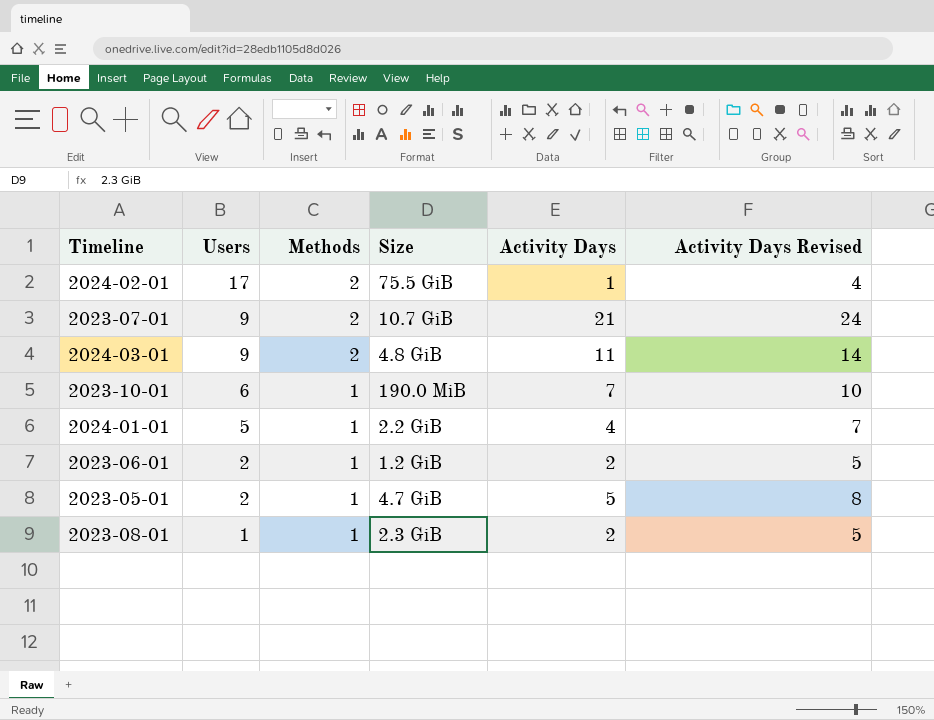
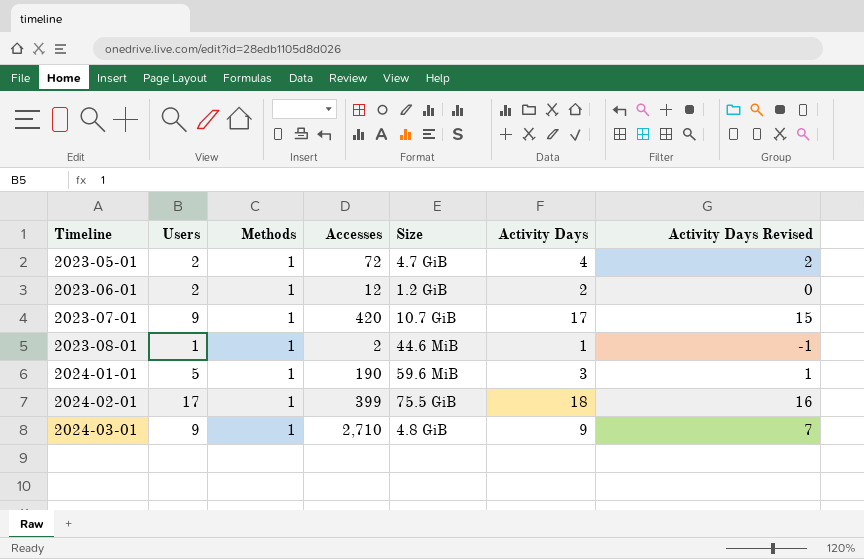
row order: Users descending -> Timeline ascending
column Accesses | position: none -> 4
column Activity Days Revised | formula: [Activity Days] + 3 -> [Activity Days] - 2
row 2023-10-01: 6 | 1 | 190.0 MiB | 7 | 10 -> none
2023-05-01 | Activity Days: 5 -> 4
2023-07-01 | Methods: 2 -> 1
2023-07-01 | Activity Days: 21 -> 17
2023-08-01 | Size: 2.3 GiB -> 44.6 MiB
2023-08-01 | Activity Days: 2 -> 1
2024-01-01 | Size: 2.2 GiB -> 59.6 MiB
2024-01-01 | Activity Days: 4 -> 3
2024-02-01 | Methods: 2 -> 1
2024-02-01 | Activity Days: 1 -> 18
2024-03-01 | Methods: 2 -> 1
2024-03-01 | Activity Days: 11 -> 9

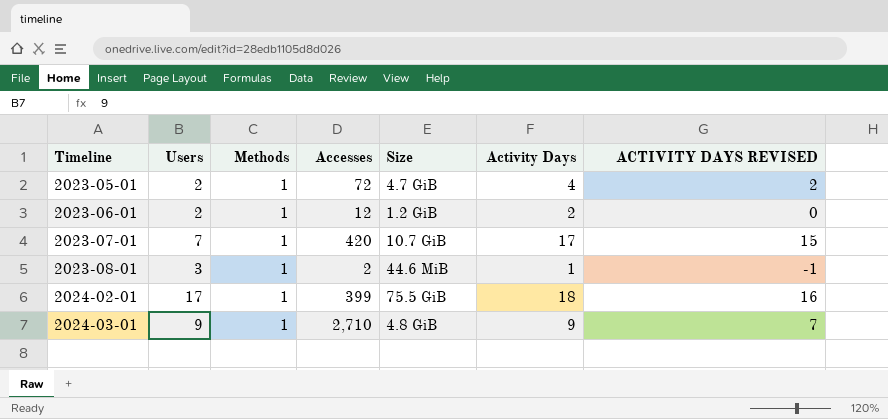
column name: Activity Days Revised -> ACTIVITY DAYS REVISED
row 2024-01-01: 5 | 1 | 190 | 59.6 MiB | 3 | 1 -> none
2023-07-01 | Users: 9 -> 7
2023-08-01 | Users: 1 -> 3

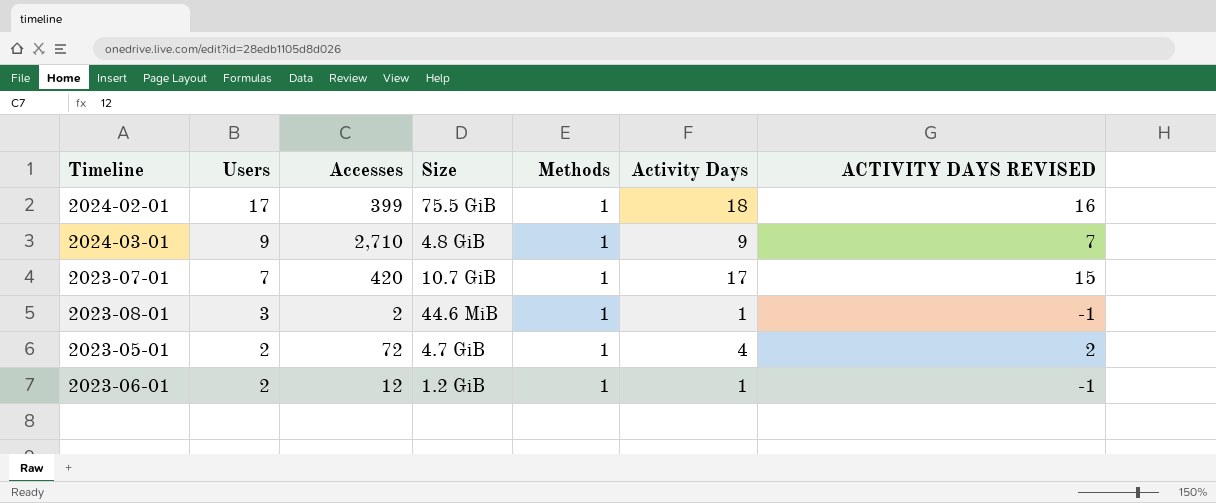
row order: Timeline ascending -> Users descending
column Methods | position: 3 -> 5
2023-06-01 | Activity Days: 2 -> 1
2023-06-01 | ACTIVITY DAYS REVISED: 0 -> -1

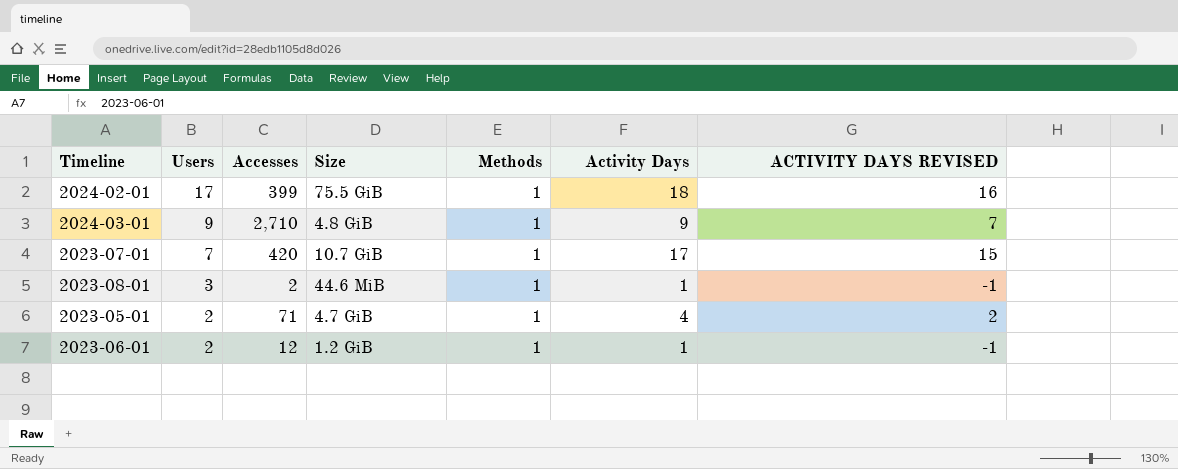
2023-05-01 | Accesses: 72 -> 71

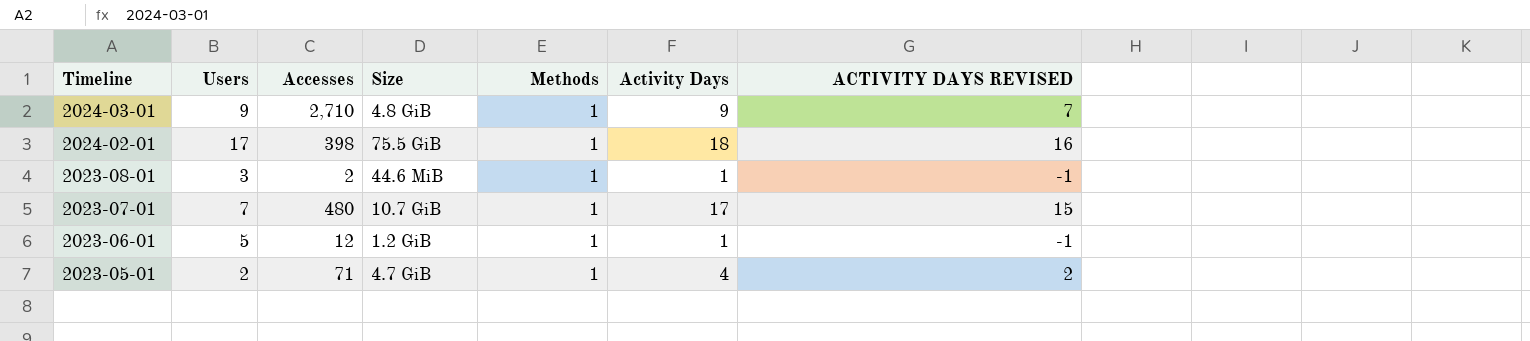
row order: Users descending -> Timeline descending
2024-02-01 | Accesses: 399 -> 398
2023-07-01 | Accesses: 420 -> 480
2023-06-01 | Users: 2 -> 5

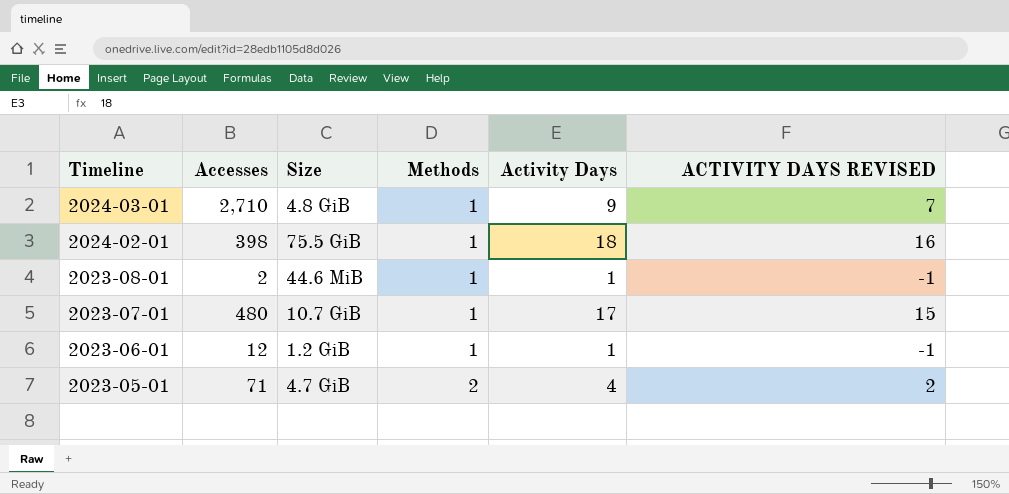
column Users | position: 2 -> none
2023-05-01 | Methods: 1 -> 2

